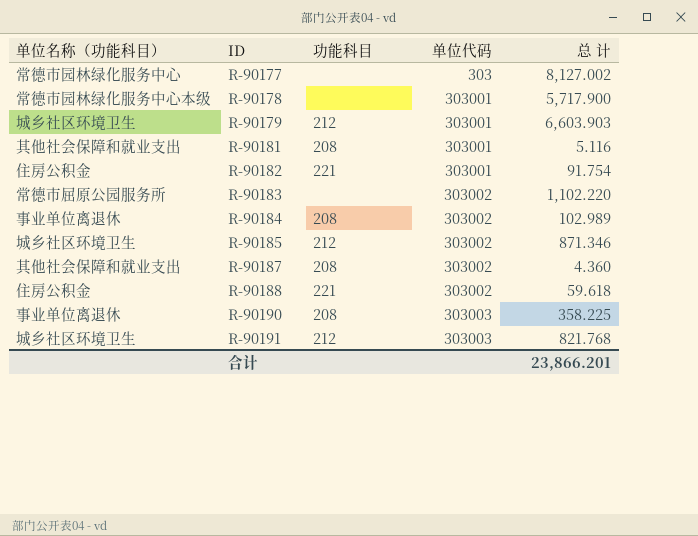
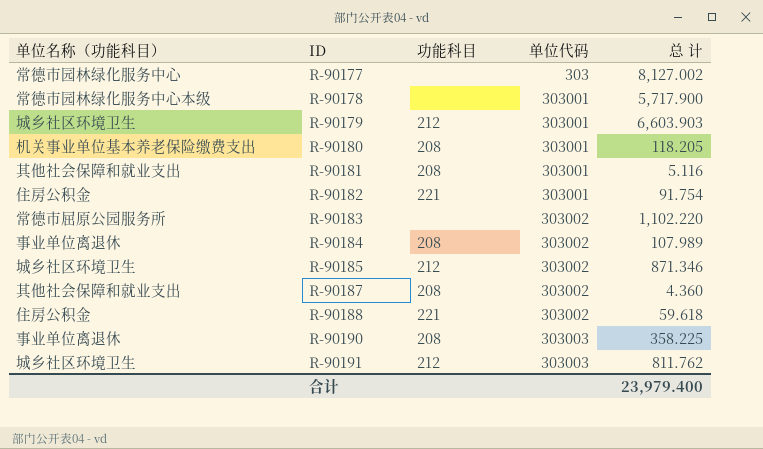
row R-90180: none -> 机关事业单位基本养老保险缴费支出 | 208 | 303001 | 118.205
R-90184 | 总 计: 102.989 -> 107.989
R-90191 | 总 计: 821.768 -> 811.762
合计 | 总 计: 23,866.201 -> 23,979.400

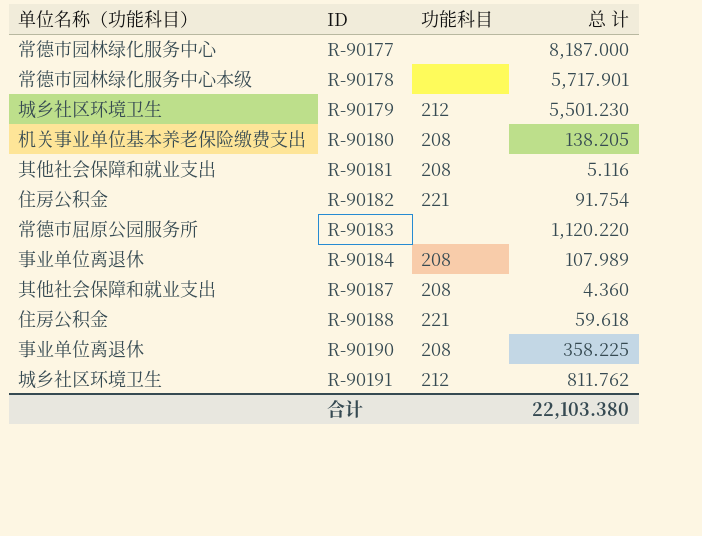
column 单位代码 | position: 4 -> none
row R-90185: 城乡社区环境卫生 | 212 | 303002 | 871.346 -> none
R-90177 | 总 计: 8,127.002 -> 8,187.000
R-90178 | 总 计: 5,717.900 -> 5,717.901
R-90179 | 总 计: 6,603.903 -> 5,501.230
R-90180 | 总 计: 118.205 -> 138.205
R-90183 | 总 计: 1,102.220 -> 1,120.220
合计 | 总 计: 23,979.400 -> 22,103.380

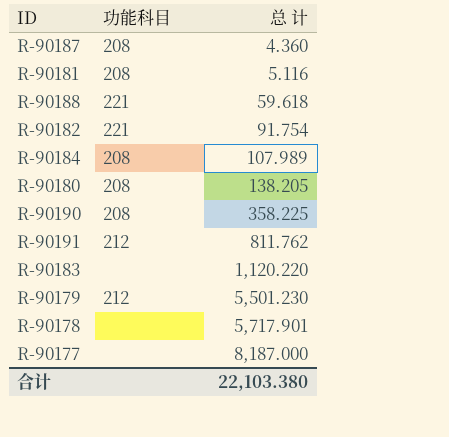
row order: ID ascending -> 总 计 ascending
column 单位名称（功能科目） | position: 1 -> none

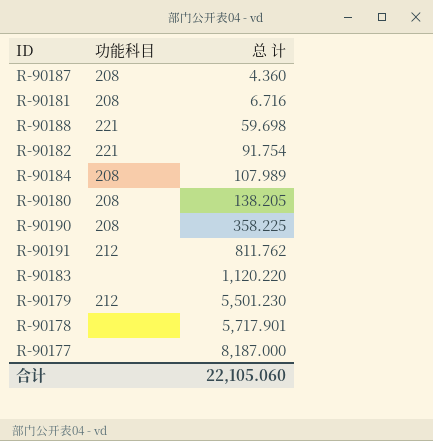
R-90181 | 总 计: 5.116 -> 6.716
R-90188 | 总 计: 59.618 -> 59.698
合计 | 总 计: 22,103.380 -> 22,105.060

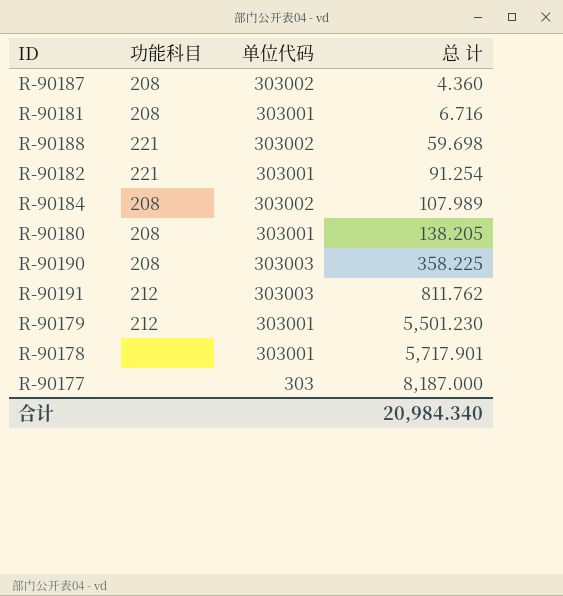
column 单位代码 | position: none -> 3
row R-90183: none | 1,120.220 -> none
R-90182 | 总 计: 91.754 -> 91.254
合计 | 总 计: 22,105.060 -> 20,984.340

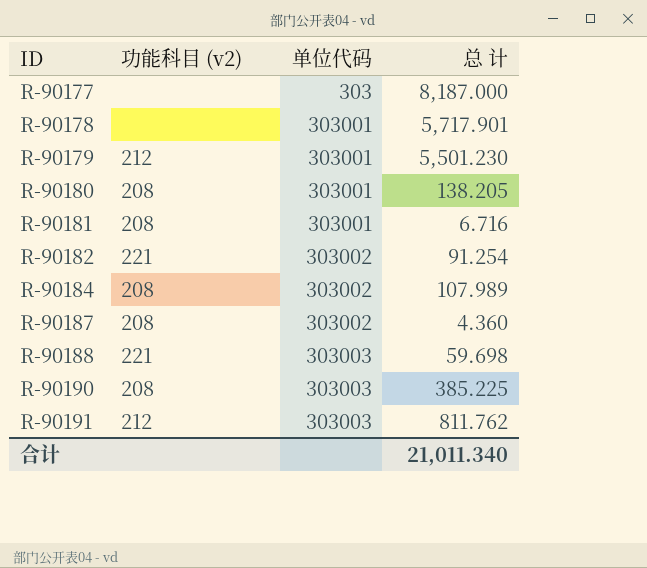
row order: 总 计 ascending -> ID ascending
column name: 功能科目 -> 功能科目 (v2)
R-90182 | 单位代码: 303001 -> 303002
R-90188 | 单位代码: 303002 -> 303003
R-90190 | 总 计: 358.225 -> 385.225
合计 | 总 计: 20,984.340 -> 21,011.340

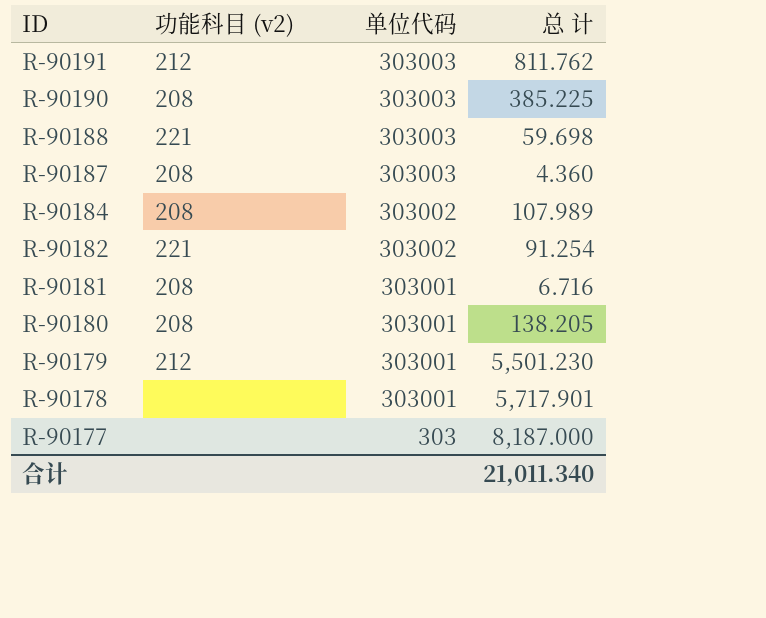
row order: ID ascending -> ID descending
R-90187 | 单位代码: 303002 -> 303003

